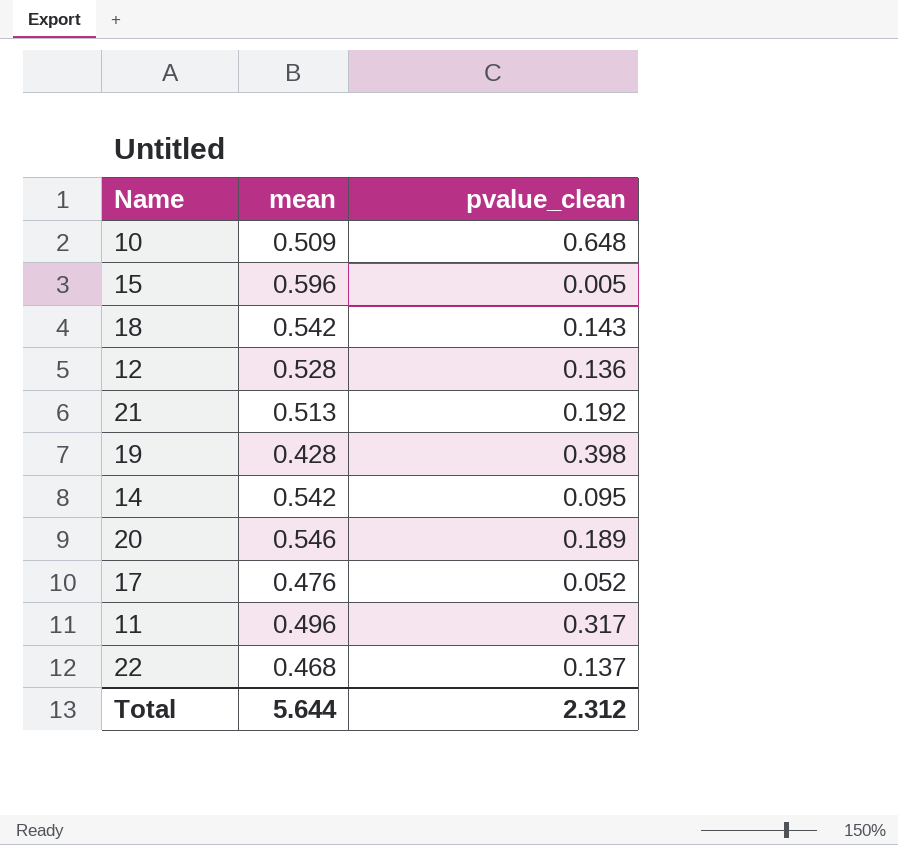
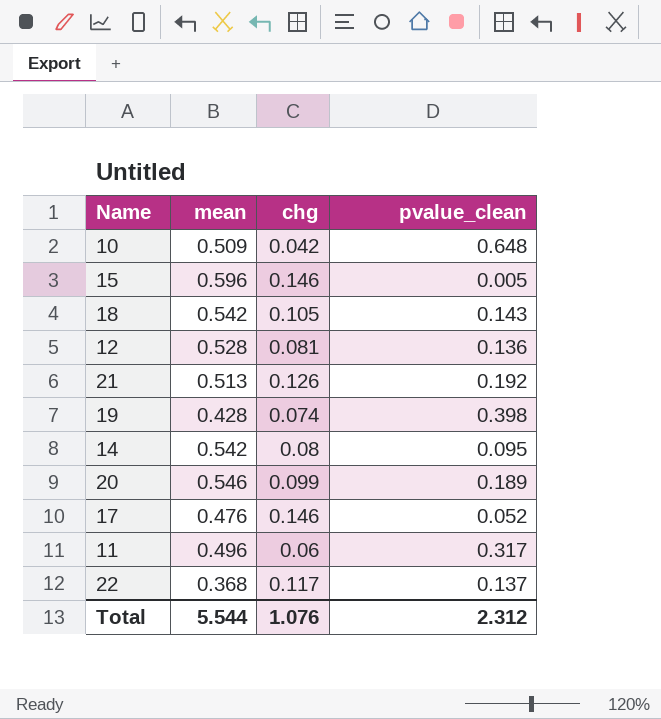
column chg | position: none -> 3
22 | mean: 0.468 -> 0.368
Total | mean: 5.644 -> 5.544

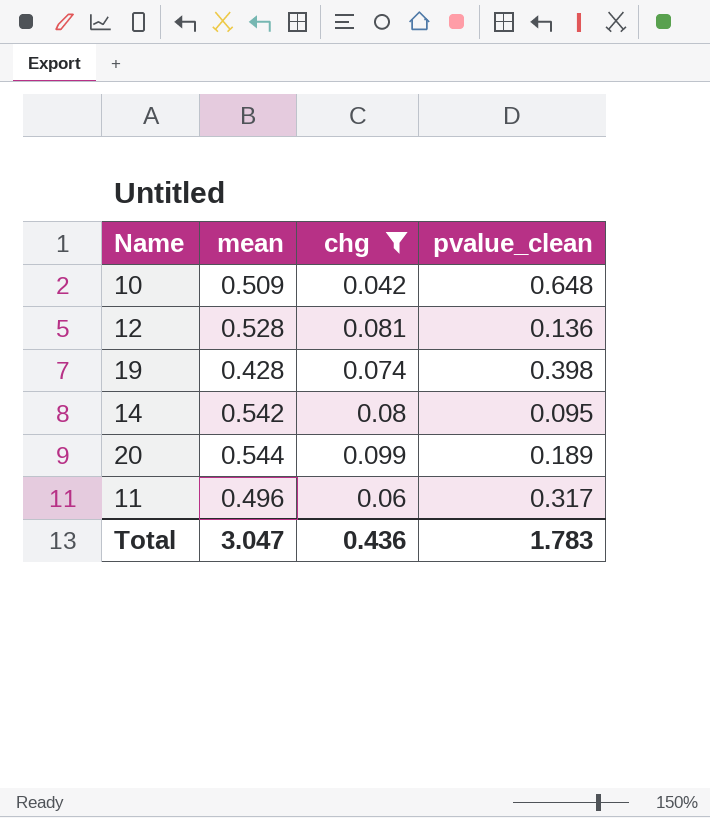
filter: none -> chg <= 0.099
20 | mean: 0.546 -> 0.544
Total | mean: 5.544 -> 3.047
Total | chg: 1.076 -> 0.436
Total | pvalue_clean: 2.312 -> 1.783

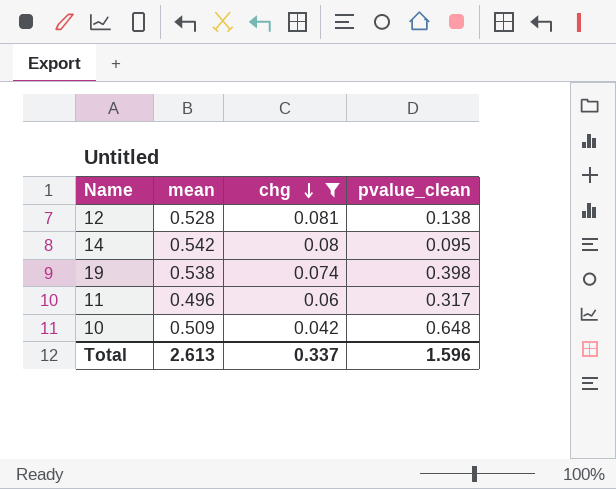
row order: none -> chg descending
row 20: 0.544 | 0.099 | 0.189 -> none
12 | pvalue_clean: 0.136 -> 0.138
19 | mean: 0.428 -> 0.538
Total | mean: 3.047 -> 2.613
Total | chg: 0.436 -> 0.337
Total | pvalue_clean: 1.783 -> 1.596

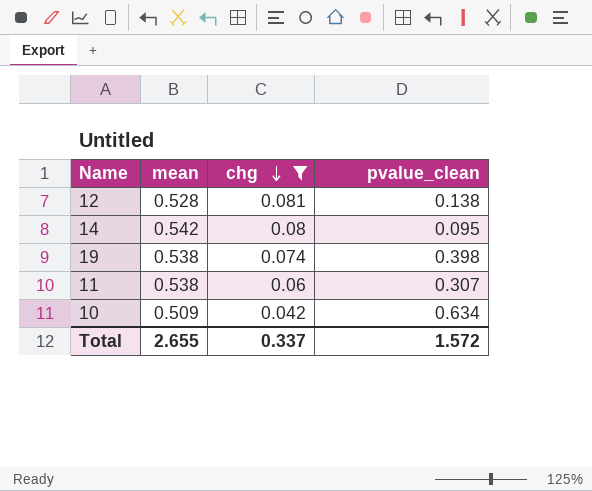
11 | mean: 0.496 -> 0.538
11 | pvalue_clean: 0.317 -> 0.307
10 | pvalue_clean: 0.648 -> 0.634
Total | mean: 2.613 -> 2.655
Total | pvalue_clean: 1.596 -> 1.572

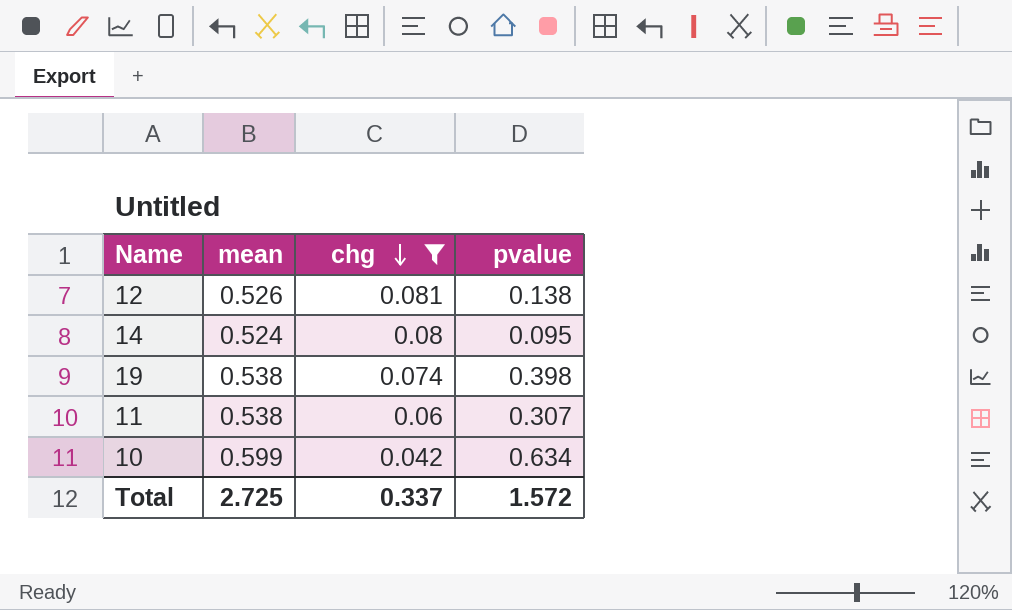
column name: pvalue_clean -> pvalue
12 | mean: 0.528 -> 0.526
14 | mean: 0.542 -> 0.524
10 | mean: 0.509 -> 0.599
Total | mean: 2.655 -> 2.725

